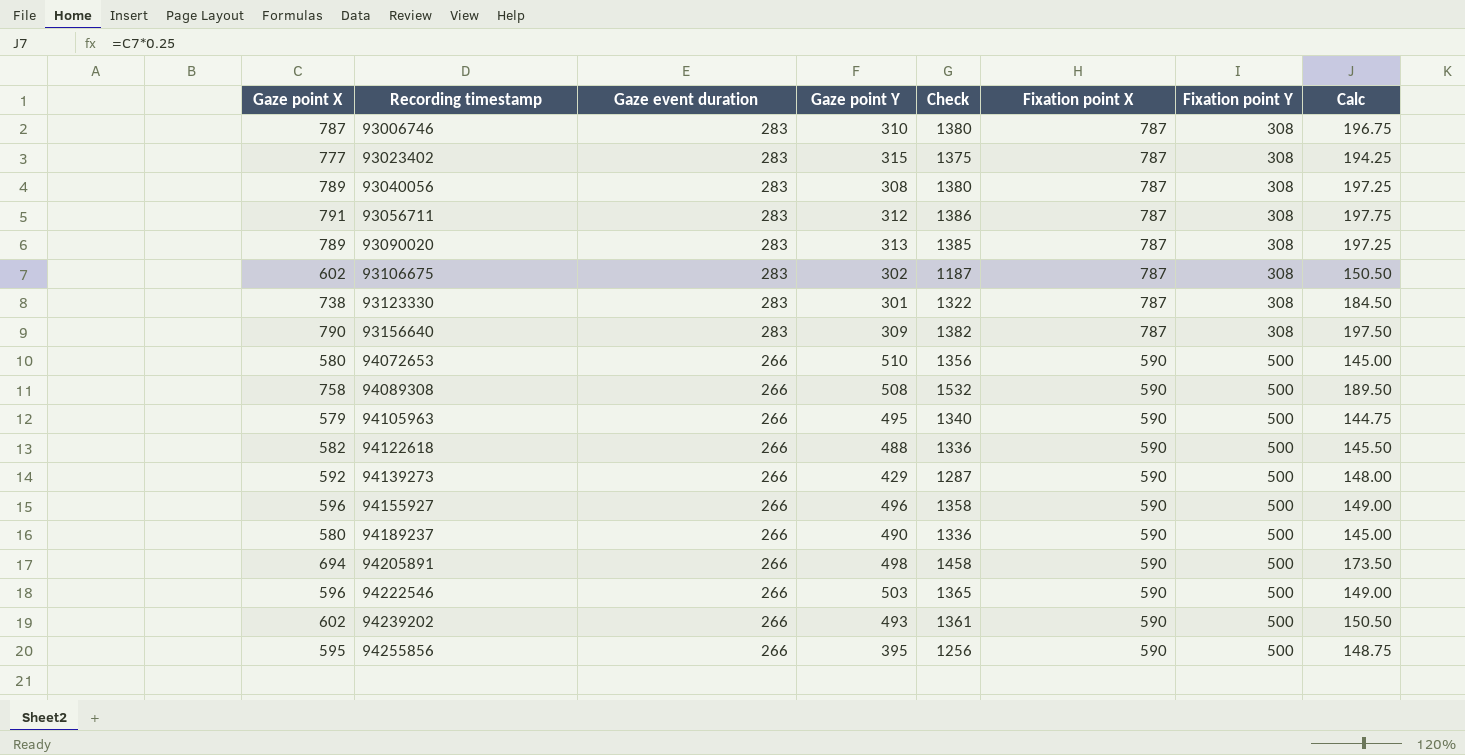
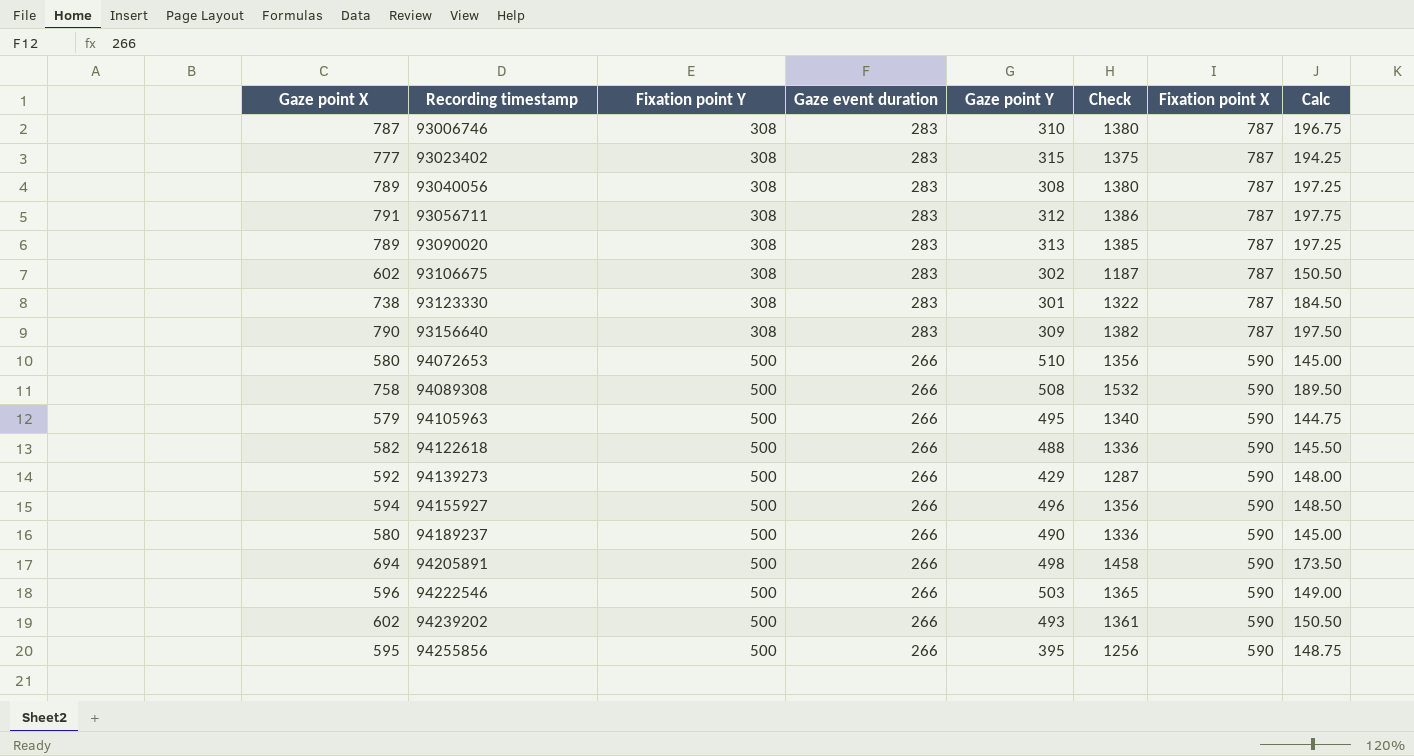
column Fixation point Y | position: 7 -> 3
94155927 | Gaze point X: 596 -> 594
94155927 | Check: 1358 -> 1356
94155927 | Calc: 149.00 -> 148.50

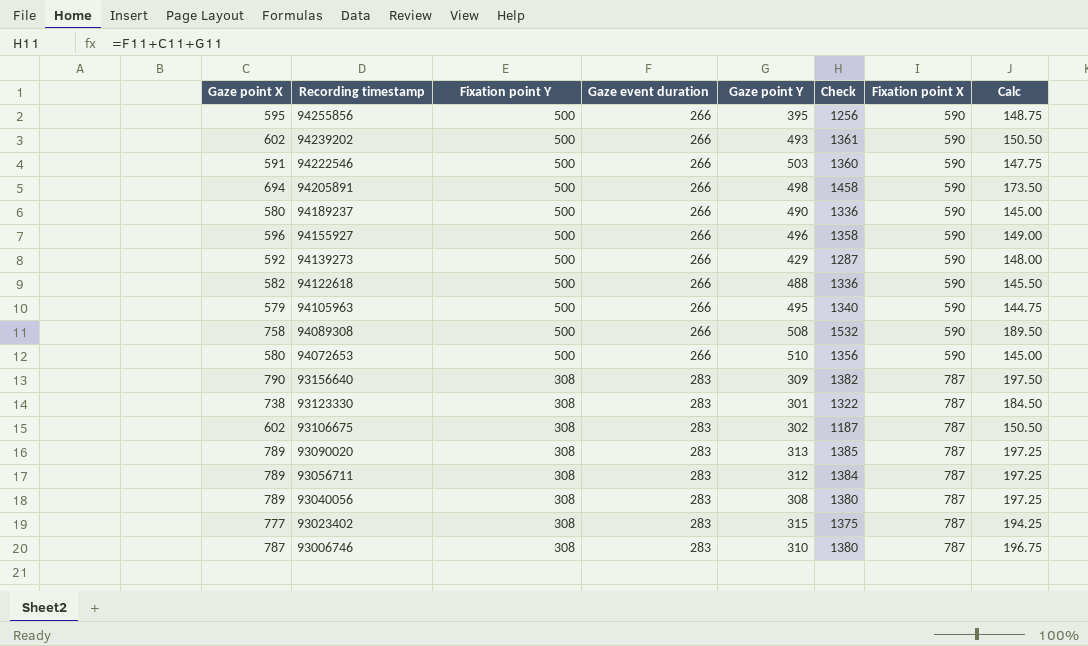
row order: Recording timestamp ascending -> Recording timestamp descending
94222546 | Gaze point X: 596 -> 591
94222546 | Check: 1365 -> 1360
94222546 | Calc: 149.00 -> 147.75
94155927 | Gaze point X: 594 -> 596
94155927 | Check: 1356 -> 1358
94155927 | Calc: 148.50 -> 149.00
93056711 | Gaze point X: 791 -> 789
93056711 | Check: 1386 -> 1384
93056711 | Calc: 197.75 -> 197.25

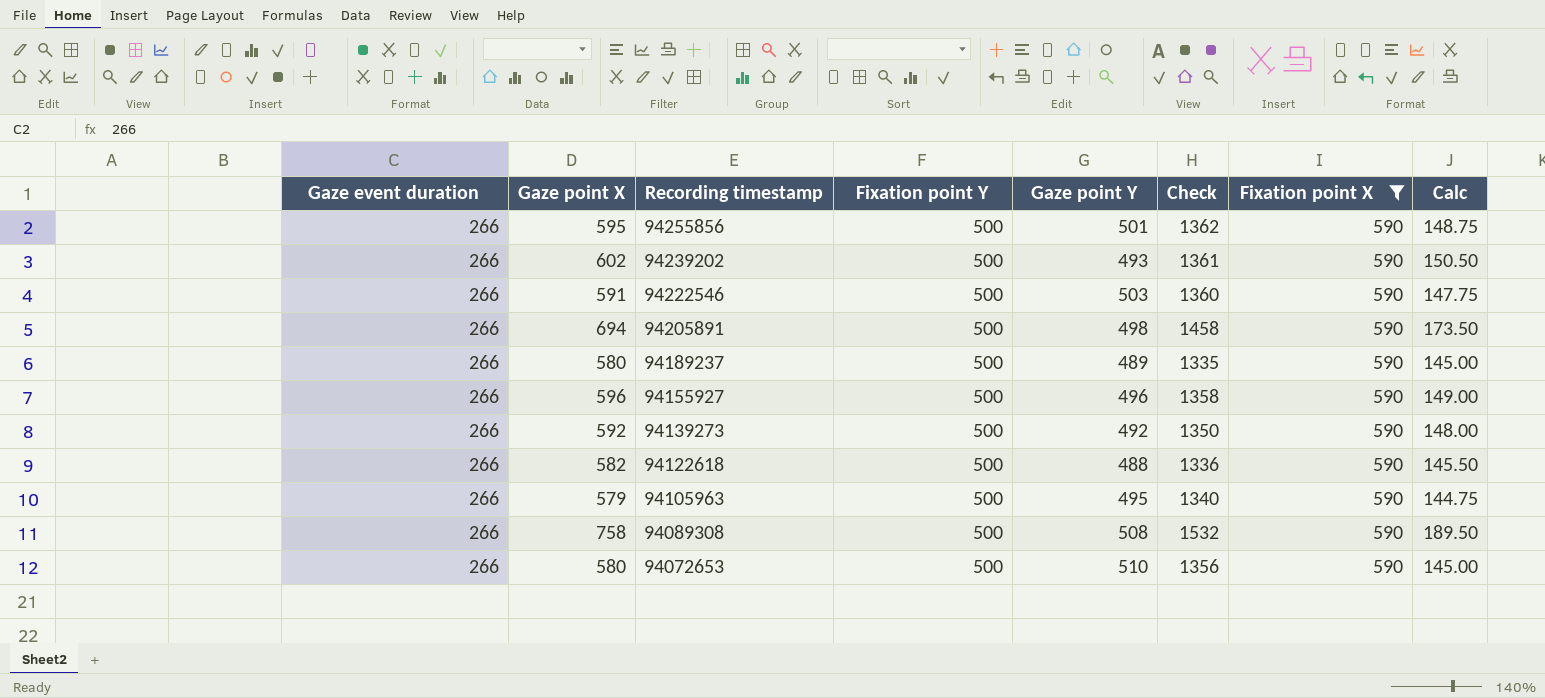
filter: none -> Fixation point X = 590
column Gaze event duration | position: 4 -> 1
94255856 | Gaze point Y: 395 -> 501
94255856 | Check: 1256 -> 1362
94189237 | Gaze point Y: 490 -> 489
94189237 | Check: 1336 -> 1335
94139273 | Gaze point Y: 429 -> 492
94139273 | Check: 1287 -> 1350

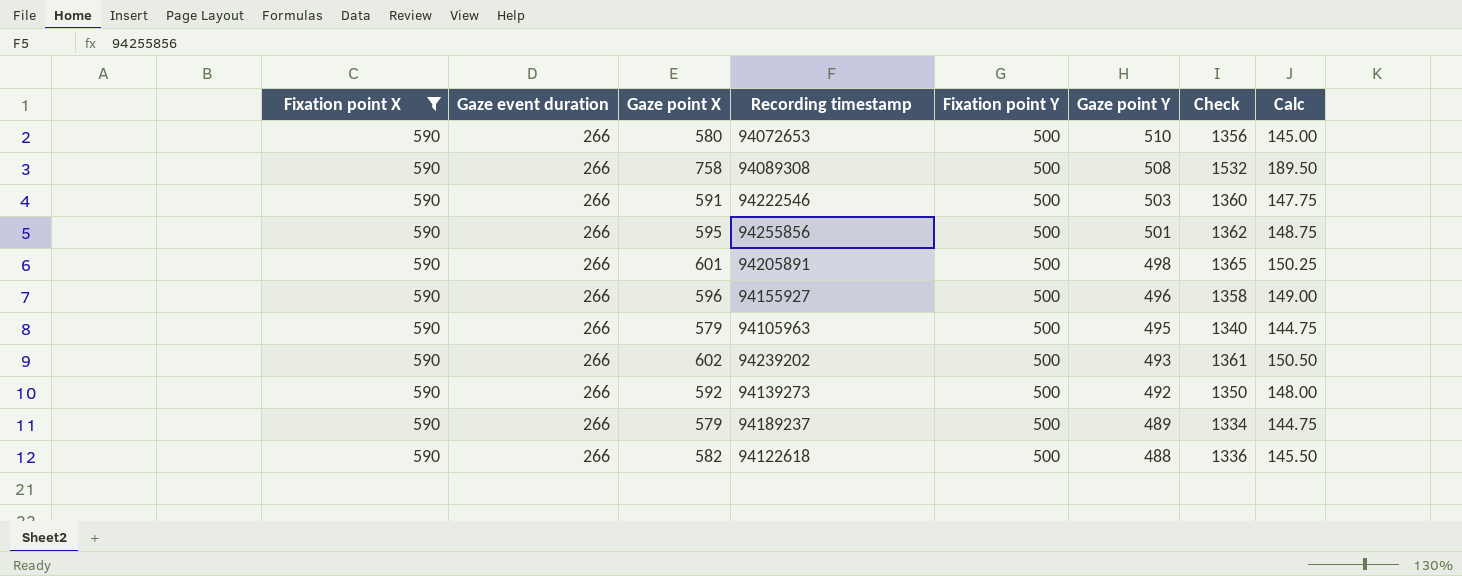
row order: Recording timestamp descending -> Gaze point Y descending
column Fixation point X | position: 7 -> 1
94205891 | Gaze point X: 694 -> 601
94205891 | Check: 1458 -> 1365
94205891 | Calc: 173.50 -> 150.25
94189237 | Gaze point X: 580 -> 579
94189237 | Check: 1335 -> 1334
94189237 | Calc: 145.00 -> 144.75

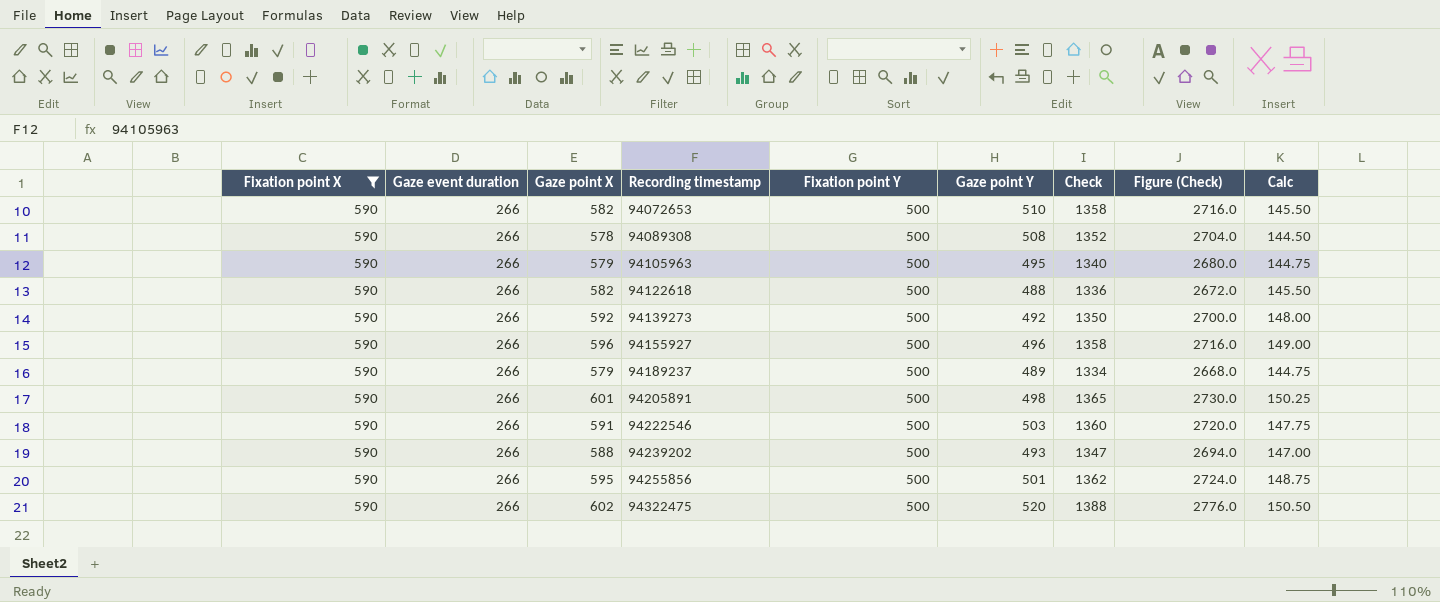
row order: Gaze point Y descending -> Recording timestamp ascending
column Figure (Check) | formula: none -> [Check] * 2
94072653 | Gaze point X: 580 -> 582
94072653 | Check: 1356 -> 1358
94072653 | Calc: 145.00 -> 145.50
94089308 | Gaze point X: 758 -> 578
94089308 | Check: 1532 -> 1352
94089308 | Calc: 189.50 -> 144.50
94239202 | Gaze point X: 602 -> 588
94239202 | Check: 1361 -> 1347
94239202 | Calc: 150.50 -> 147.00
row 94322475: none -> 590 | 266 | 602 | 500 | 520 | 1388 | 2776.0 | 150.50

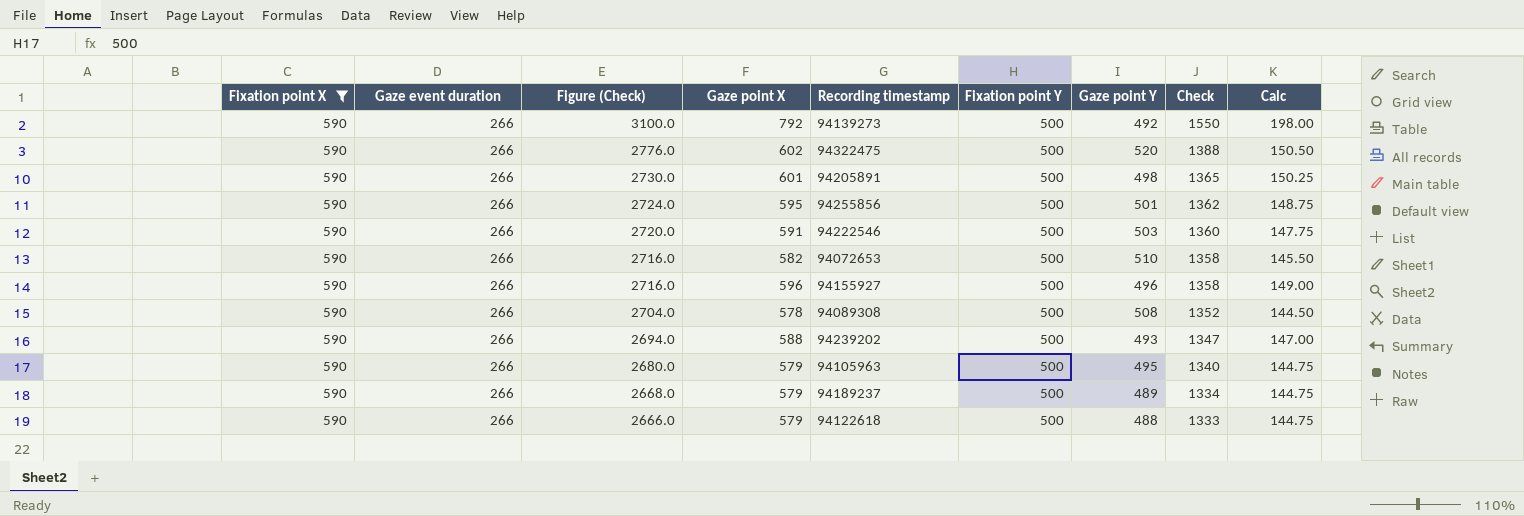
row order: Recording timestamp ascending -> Figure (Check) descending
column Figure (Check) | position: 8 -> 3
94139273 | Figure (Check): 2700.0 -> 3100.0
94139273 | Gaze point X: 592 -> 792
94139273 | Check: 1350 -> 1550
94139273 | Calc: 148.00 -> 198.00
94122618 | Figure (Check): 2672.0 -> 2666.0
94122618 | Gaze point X: 582 -> 579
94122618 | Check: 1336 -> 1333
94122618 | Calc: 145.50 -> 144.75

